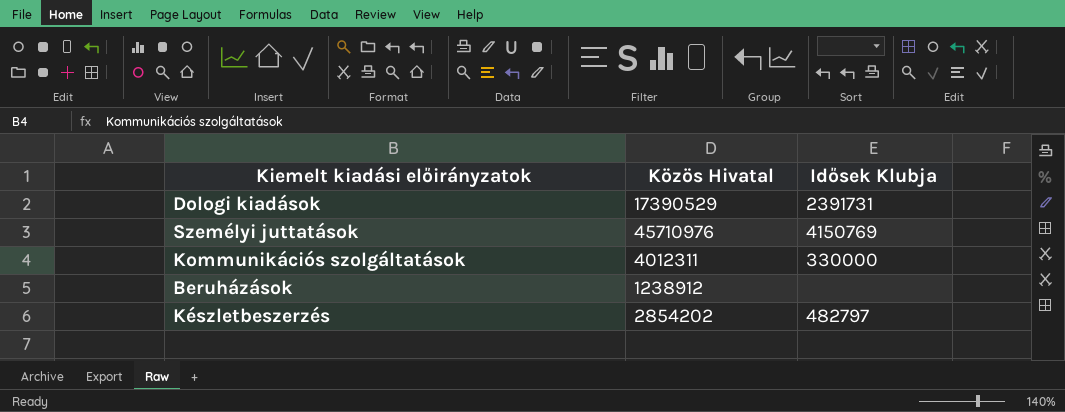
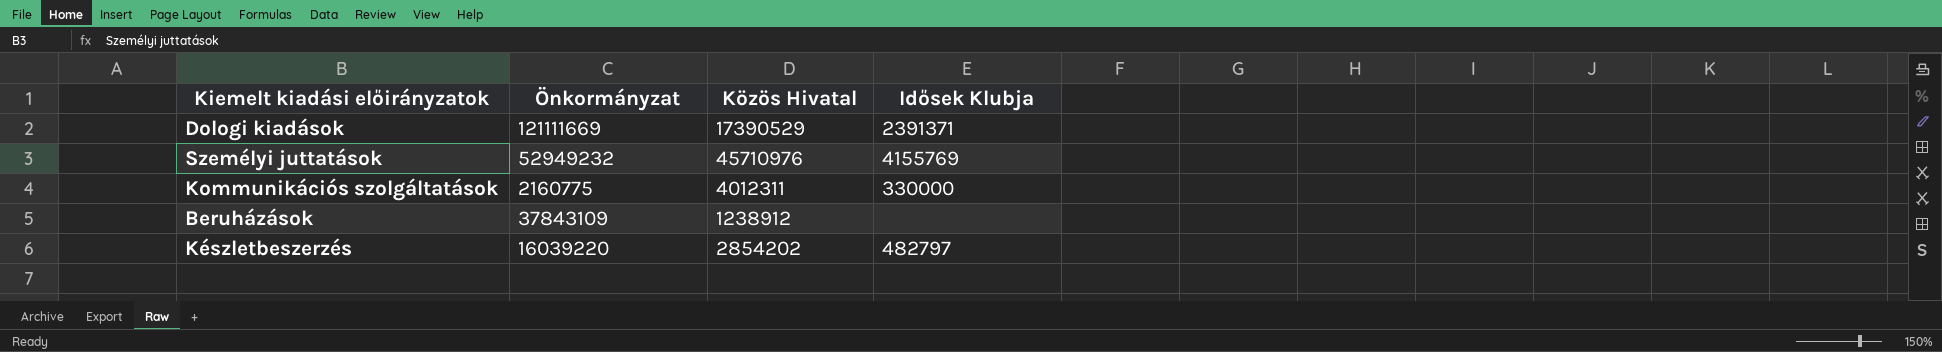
column Önkormányzat | position: none -> 2
Dologi kiadások | Idősek Klubja: 2391731 -> 2391371
Személyi juttatások | Idősek Klubja: 4150769 -> 4155769

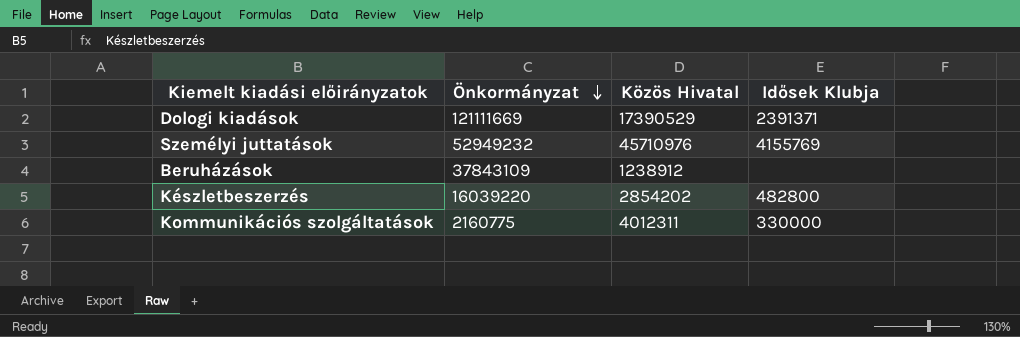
row order: none -> Önkormányzat descending
Készletbeszerzés | Idősek Klubja: 482797 -> 482800

